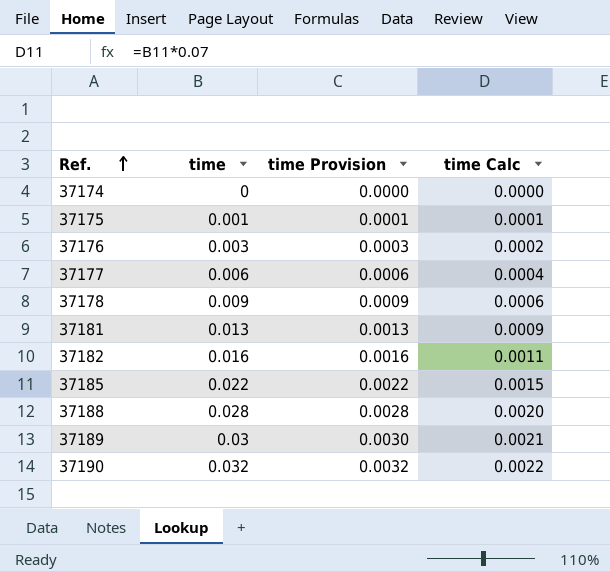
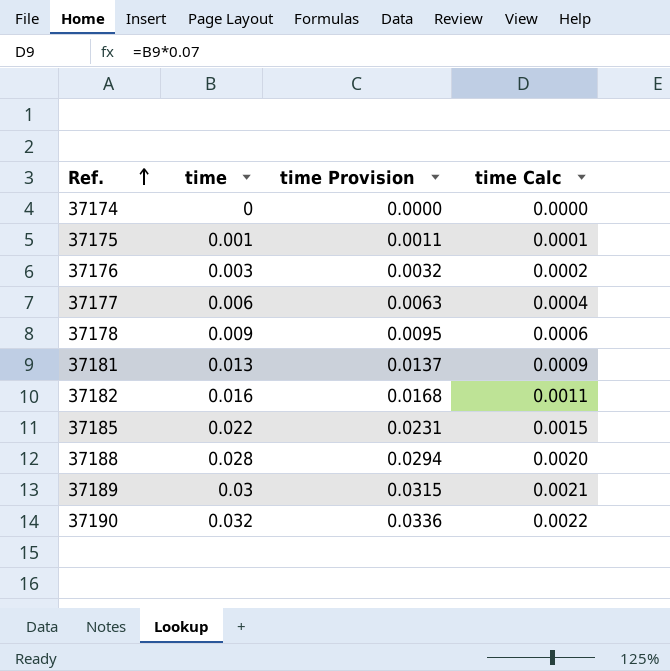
column time Provision | formula: [time] * 0.1 -> [time] * 1.05

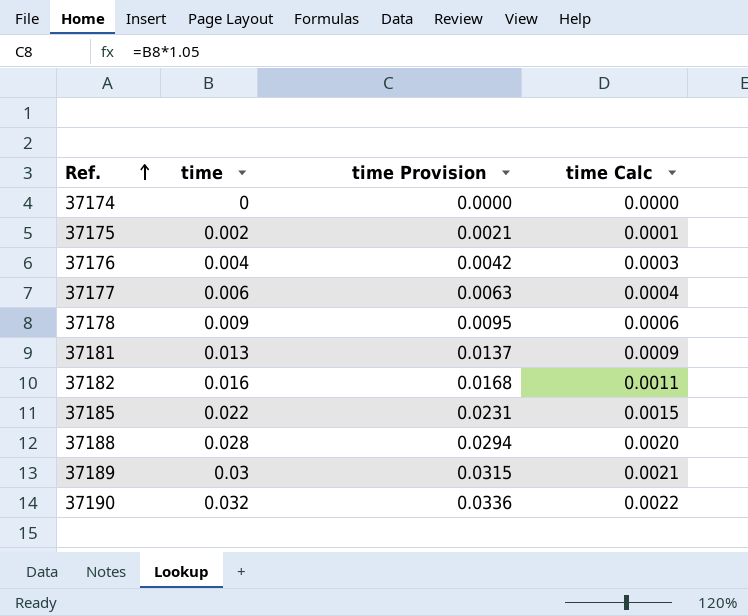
37175 | time: 0.001 -> 0.002
37175 | time Provision: 0.0011 -> 0.0021
37176 | time: 0.003 -> 0.004
37176 | time Provision: 0.0032 -> 0.0042
37176 | time Calc: 0.0002 -> 0.0003

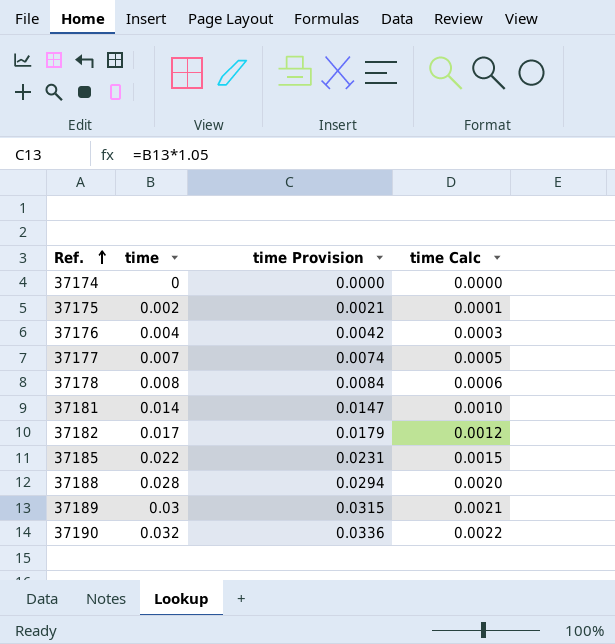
37177 | time: 0.006 -> 0.007
37177 | time Provision: 0.0063 -> 0.0074
37177 | time Calc: 0.0004 -> 0.0005
37178 | time: 0.009 -> 0.008
37178 | time Provision: 0.0095 -> 0.0084
37181 | time: 0.013 -> 0.014
37181 | time Provision: 0.0137 -> 0.0147
37181 | time Calc: 0.0009 -> 0.0010
37182 | time: 0.016 -> 0.017
37182 | time Provision: 0.0168 -> 0.0179
37182 | time Calc: 0.0011 -> 0.0012

